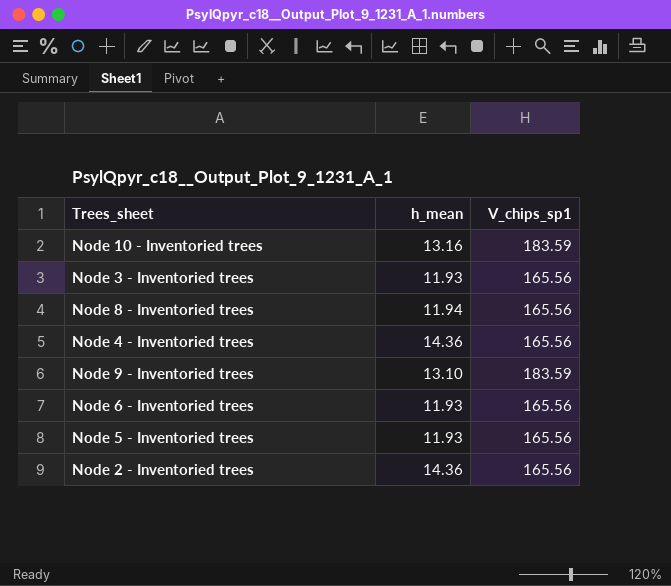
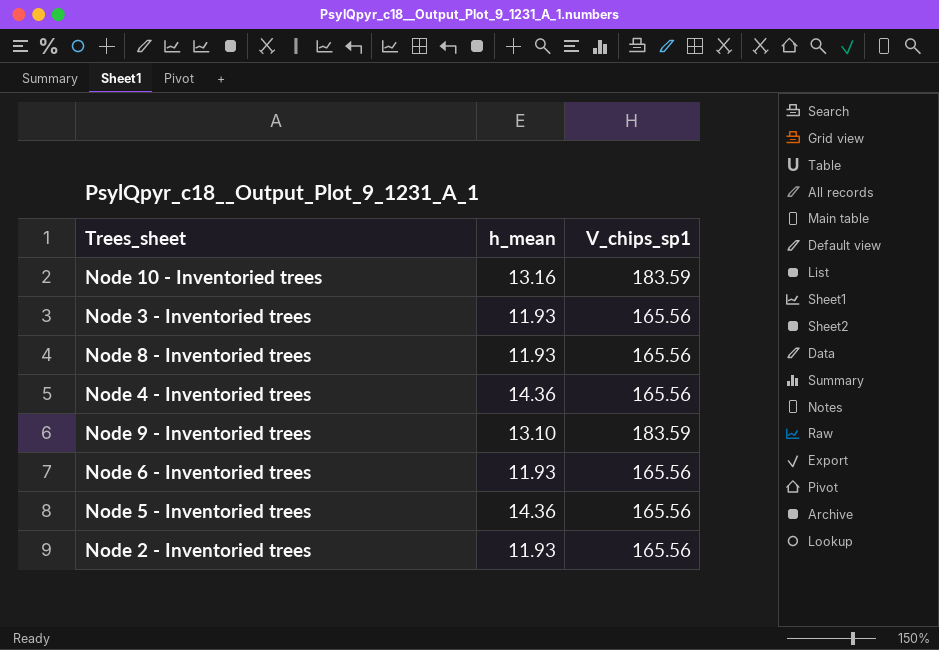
Node 8 - Inventoried trees | h_mean: 11.94 -> 11.93
Node 5 - Inventoried trees | h_mean: 11.93 -> 14.36
Node 2 - Inventoried trees | h_mean: 14.36 -> 11.93

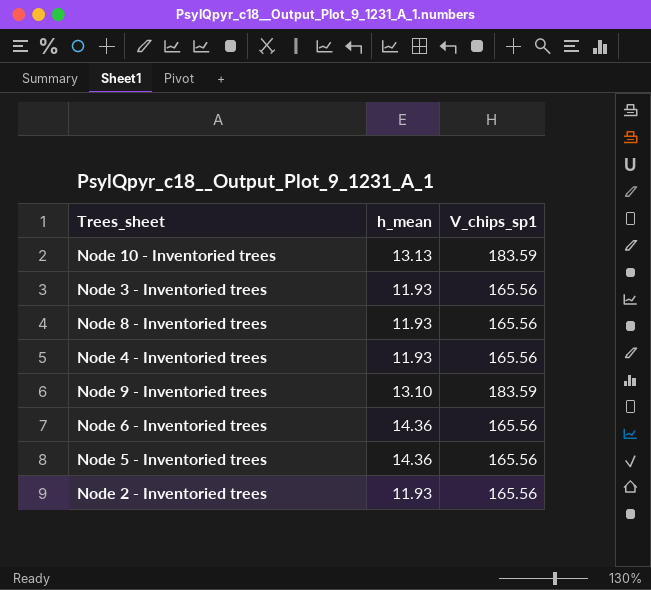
Node 10 - Inventoried trees | h_mean: 13.16 -> 13.13
Node 4 - Inventoried trees | h_mean: 14.36 -> 11.93
Node 6 - Inventoried trees | h_mean: 11.93 -> 14.36

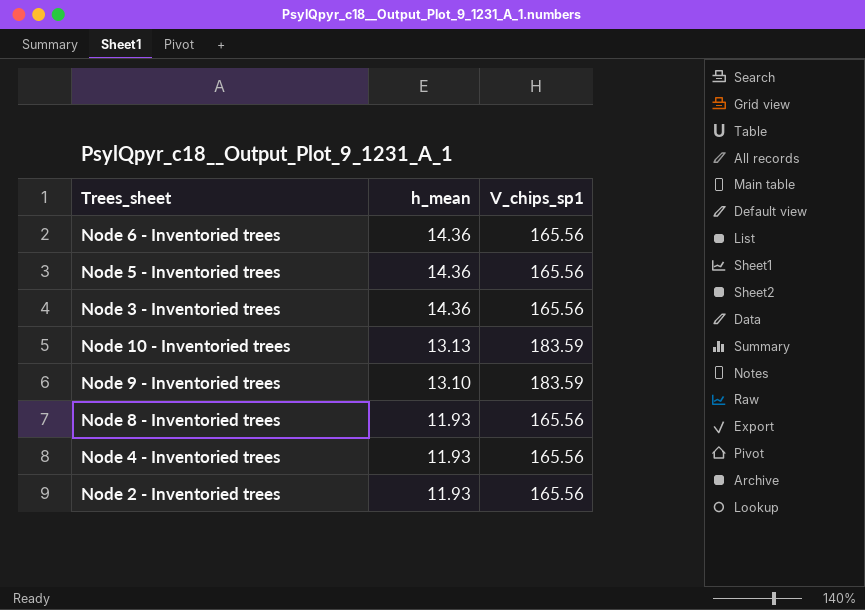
row order: none -> h_mean descending
Node 3 - Inventoried trees | h_mean: 11.93 -> 14.36

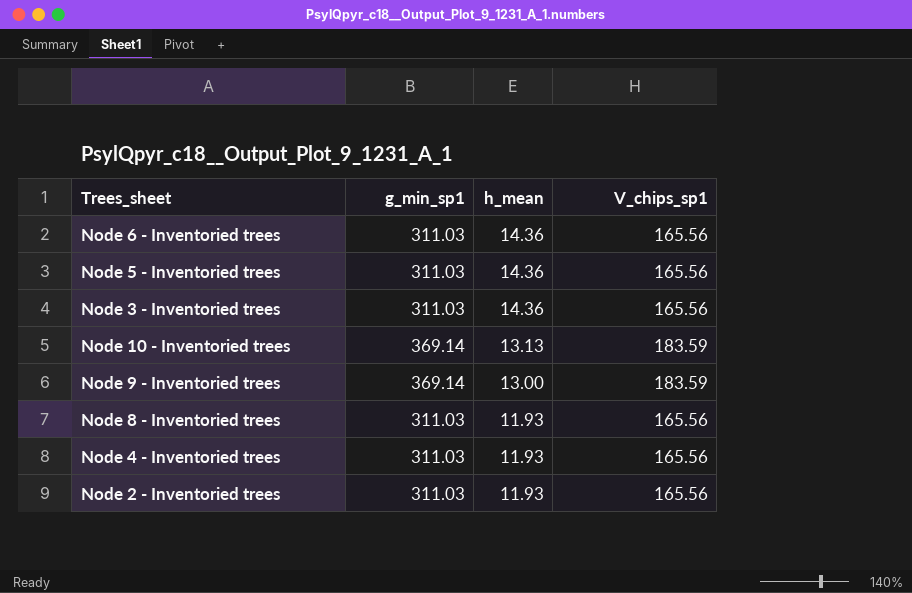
column g_min_sp1 | position: none -> 2
Node 9 - Inventoried trees | h_mean: 13.10 -> 13.00

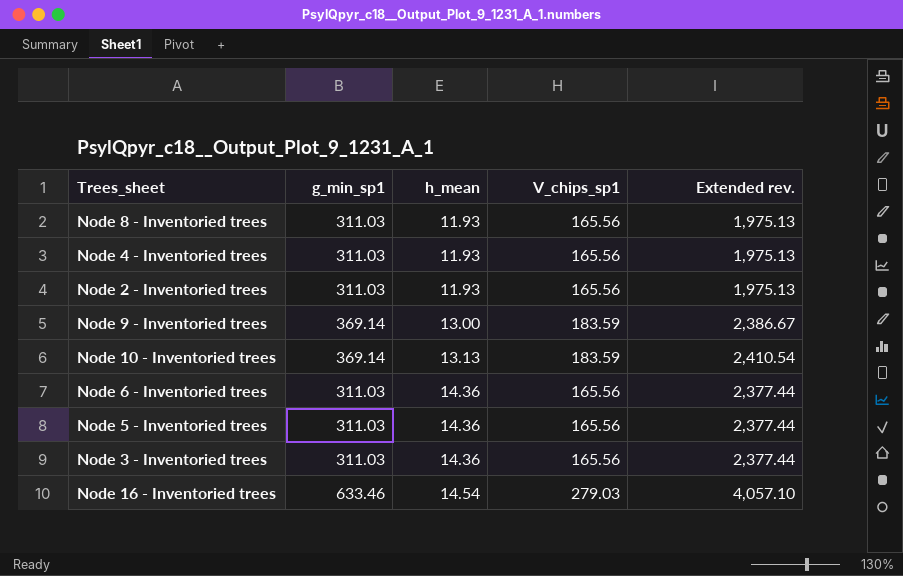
row order: h_mean descending -> h_mean ascending
column Extended rev. | formula: none -> [h_mean] * [V_chips_sp1]
row Node 16 - Inventoried trees: none -> 633.46 | 14.54 | 279.03 | 4,057.10

